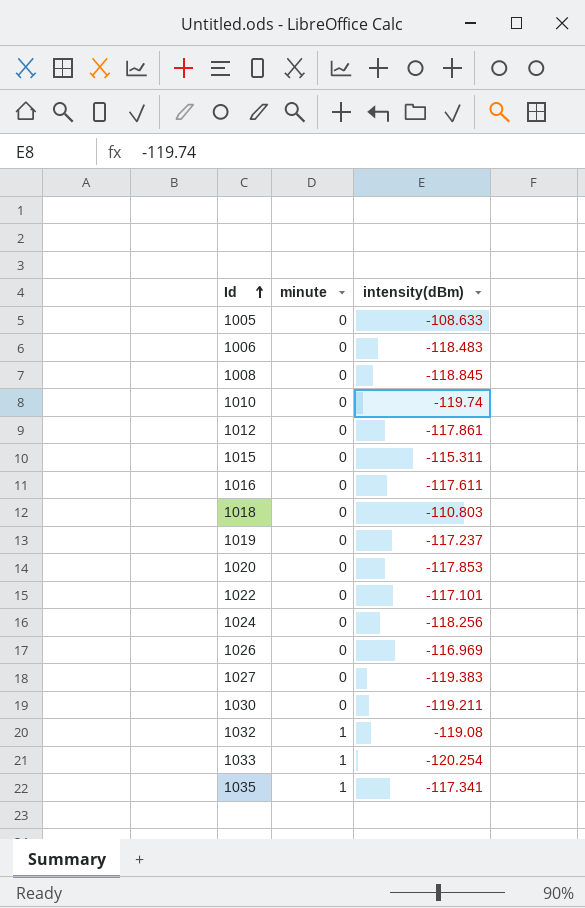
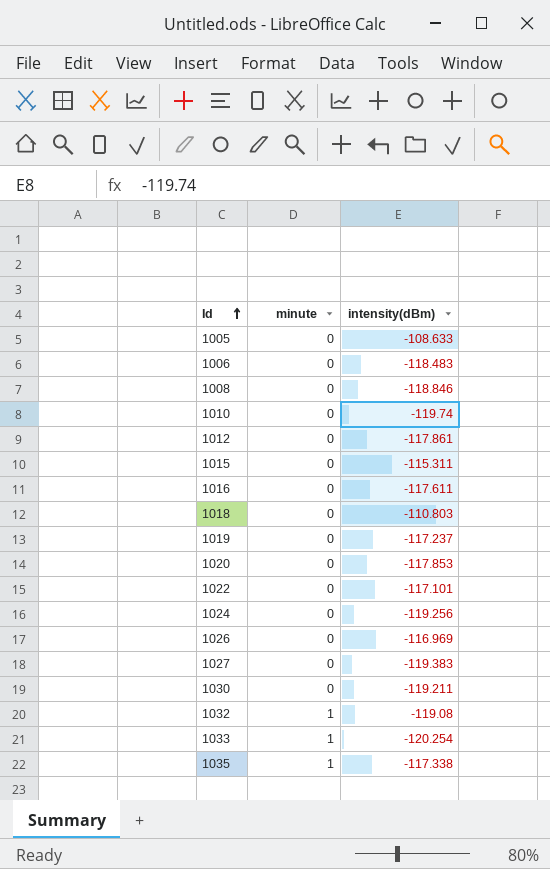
1008 | intensity(dBm): -118.845 -> -118.846
1024 | intensity(dBm): -118.256 -> -119.256
1035 | intensity(dBm): -117.341 -> -117.338

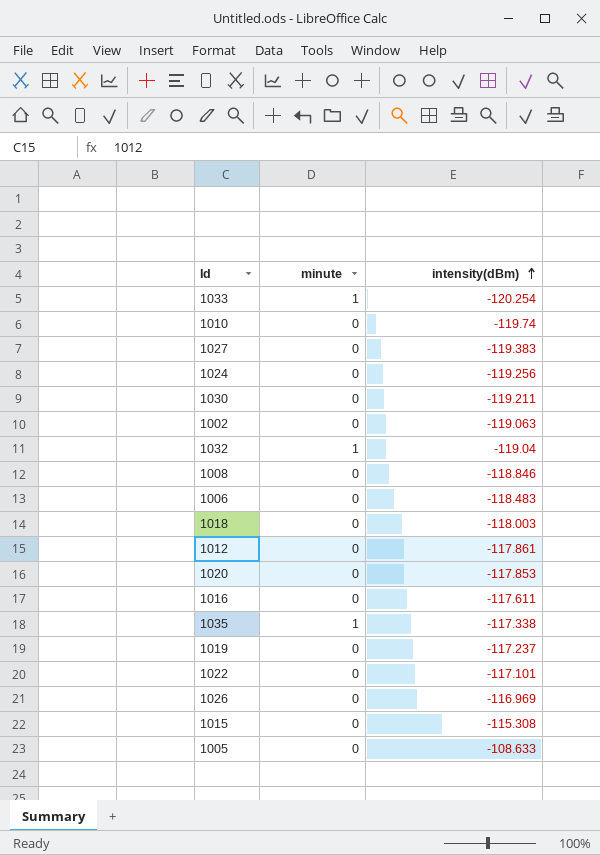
row order: Id ascending -> intensity(dBm) ascending
row 1002: none -> 0 | -119.063
1032 | intensity(dBm): -119.08 -> -119.04
1018 | intensity(dBm): -110.803 -> -118.003
1015 | intensity(dBm): -115.311 -> -115.308

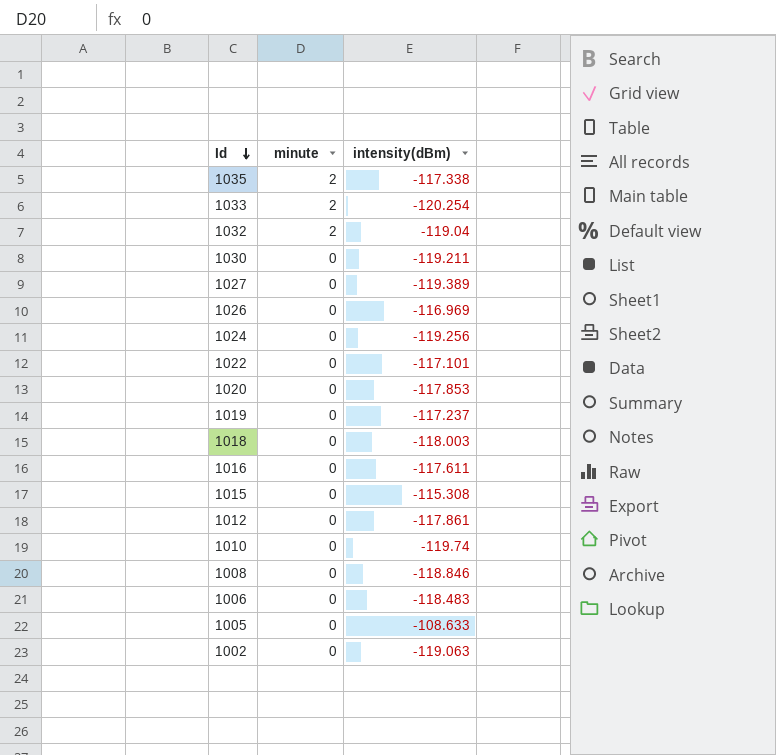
row order: intensity(dBm) ascending -> Id descending
1035 | minute: 1 -> 2
1033 | minute: 1 -> 2
1032 | minute: 1 -> 2
1027 | intensity(dBm): -119.383 -> -119.389

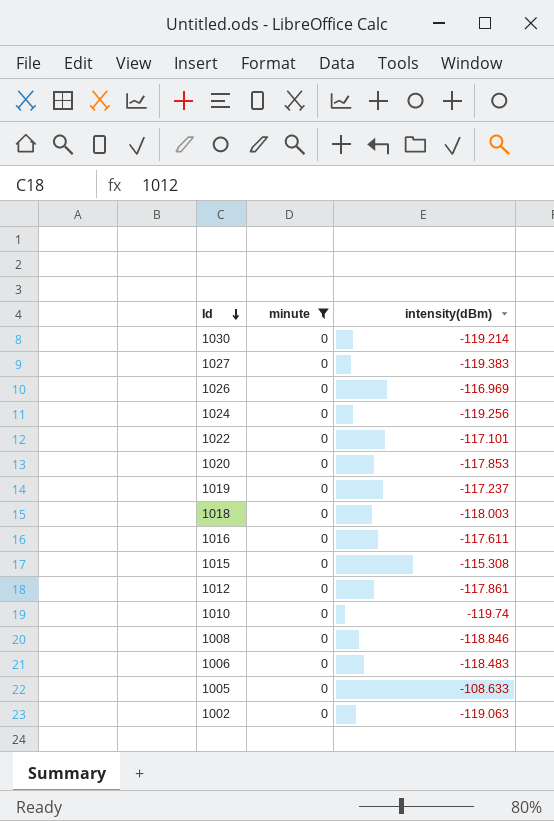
filter: none -> minute = 0
1030 | intensity(dBm): -119.211 -> -119.214
1027 | intensity(dBm): -119.389 -> -119.383

